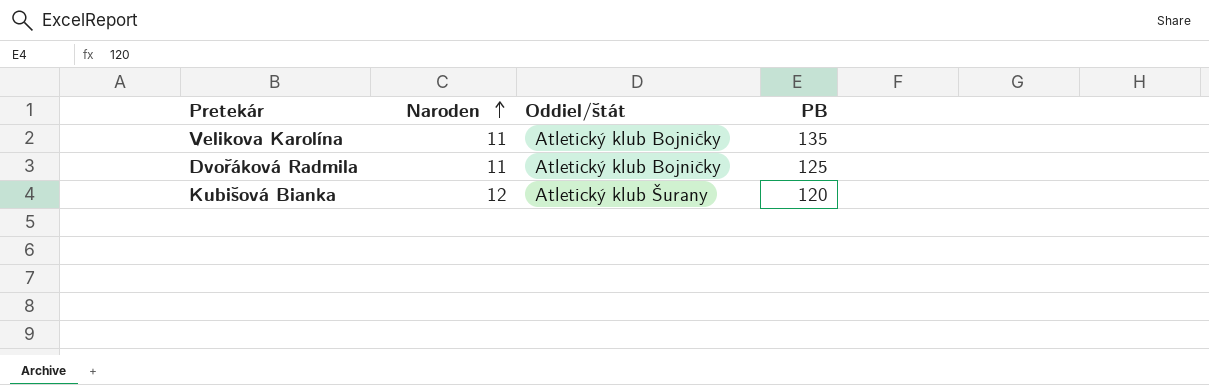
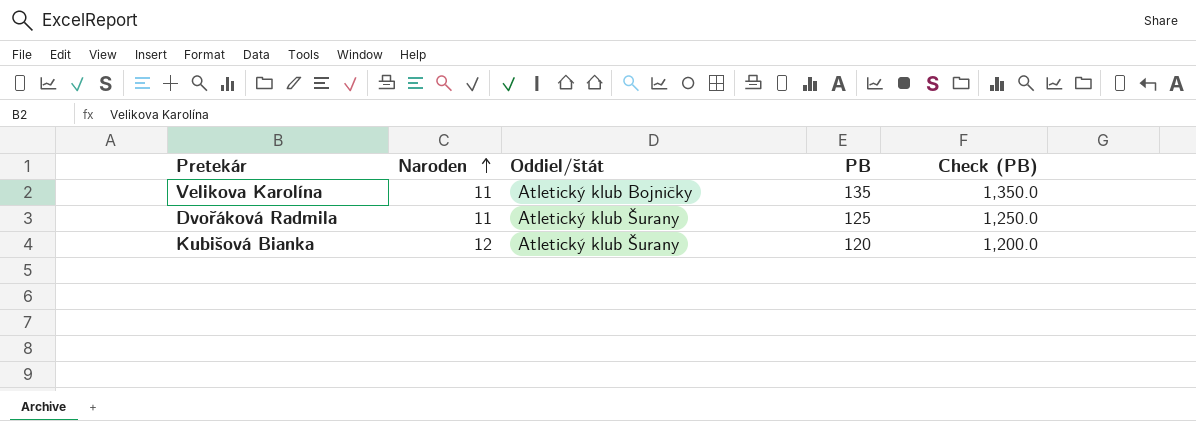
column Check (PB) | formula: none -> [PB] * 10
Dvořáková Radmila | Oddiel/štát: Atletický klub Bojničky -> Atletický klub Šurany

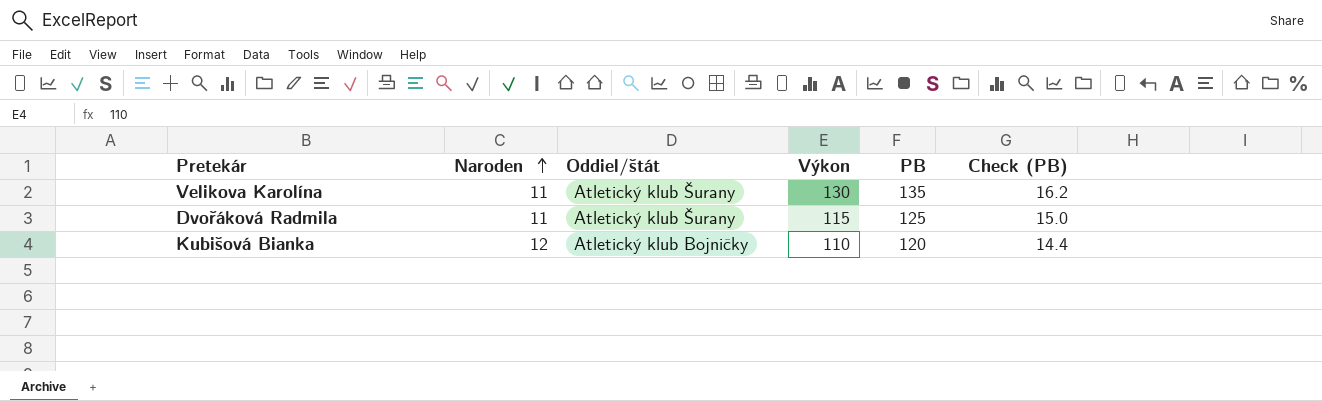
column Výkon | position: none -> 4
column Check (PB) | formula: [PB] * 10 -> [PB] * 0.12
Velikova Karolína | Oddiel/štát: Atletický klub Bojničky -> Atletický klub Šurany
Kubišová Bianka | Oddiel/štát: Atletický klub Šurany -> Atletický klub Bojničky

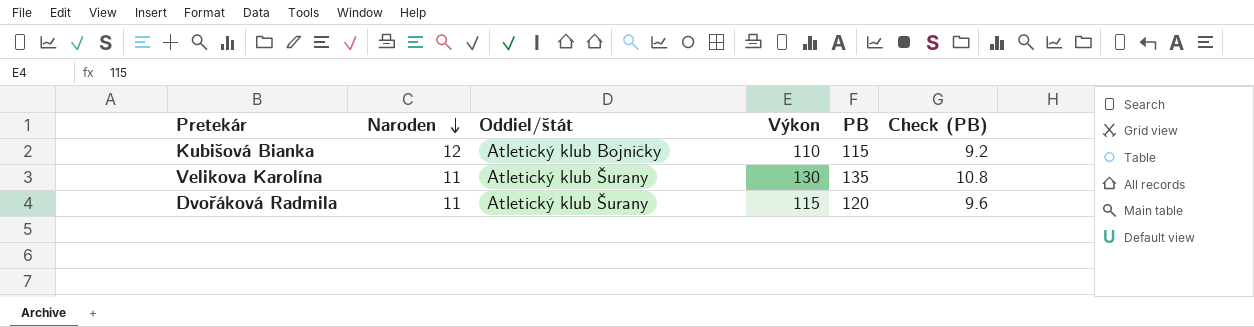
row order: Naroden ascending -> Naroden descending
column Check (PB) | formula: [PB] * 0.12 -> [PB] * 0.08
Kubišová Bianka | PB: 120 -> 115
Dvořáková Radmila | PB: 125 -> 120

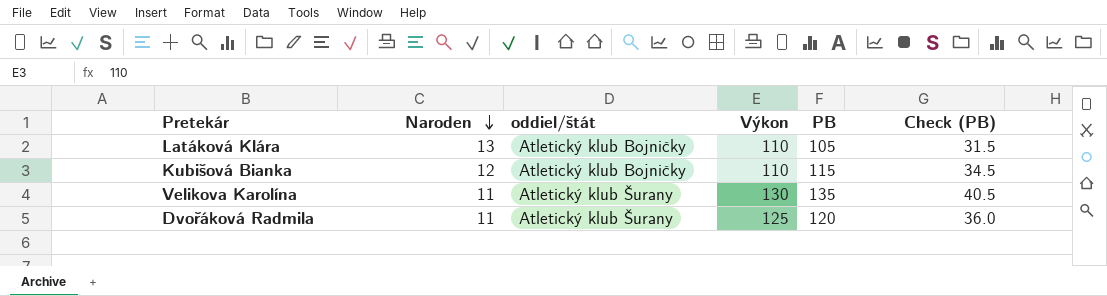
column name: Oddiel/štát -> oddiel/štát
column Check (PB) | formula: [PB] * 0.08 -> [PB] * 0.3
row Latáková Klára: none -> 13 | Atletický klub Bojničky | 110 | 105 | 31.5
Dvořáková Radmila | Výkon: 115 -> 125

